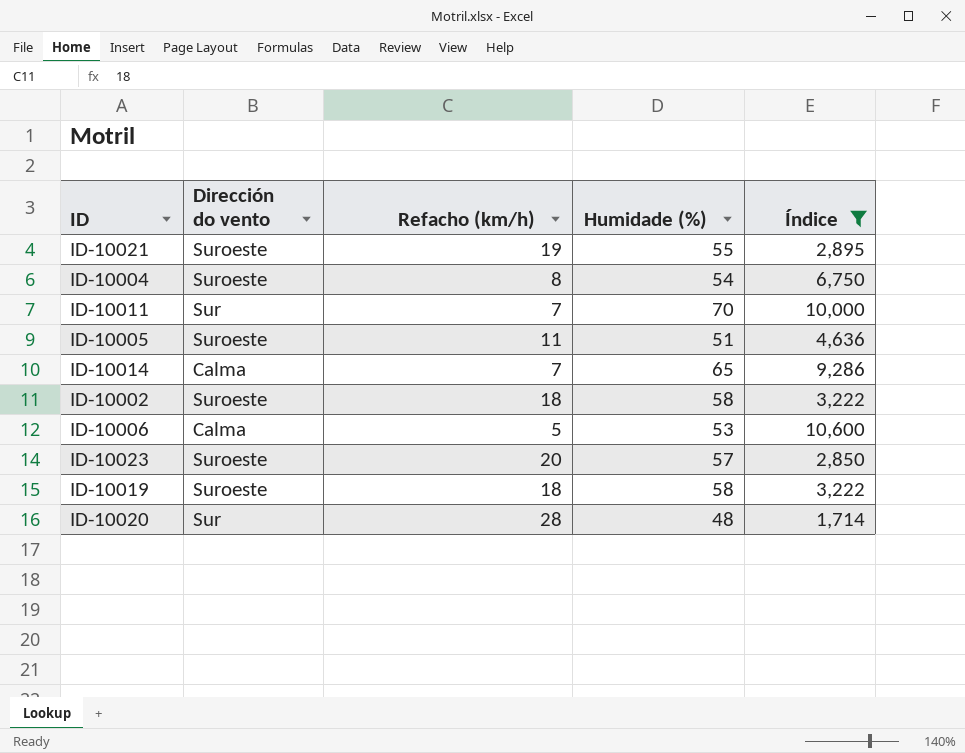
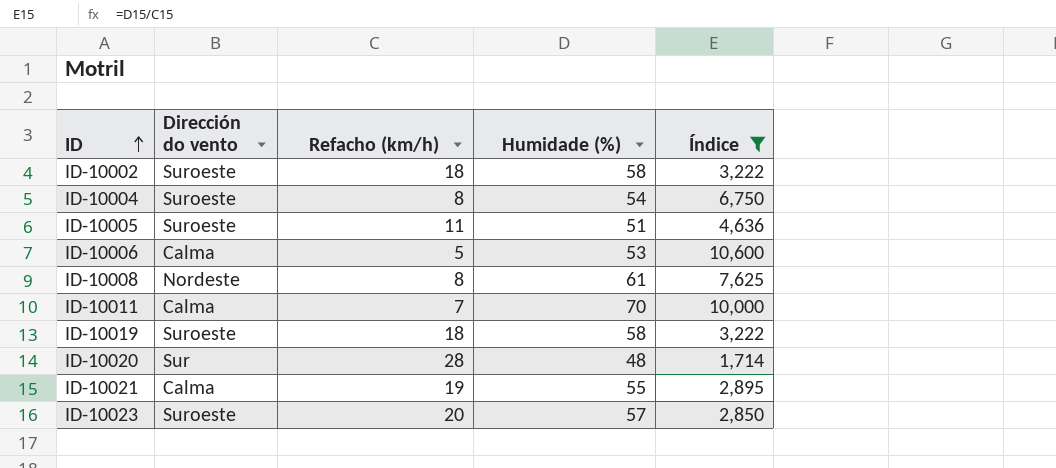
row order: none -> ID ascending
row ID-10014: Calma | 7 | 65 | 9,286 -> none
row ID-10008: none -> Nordeste | 8 | 61 | 7,625
ID-10011 | Dirección do vento: Sur -> Calma
ID-10021 | Dirección do vento: Suroeste -> Calma

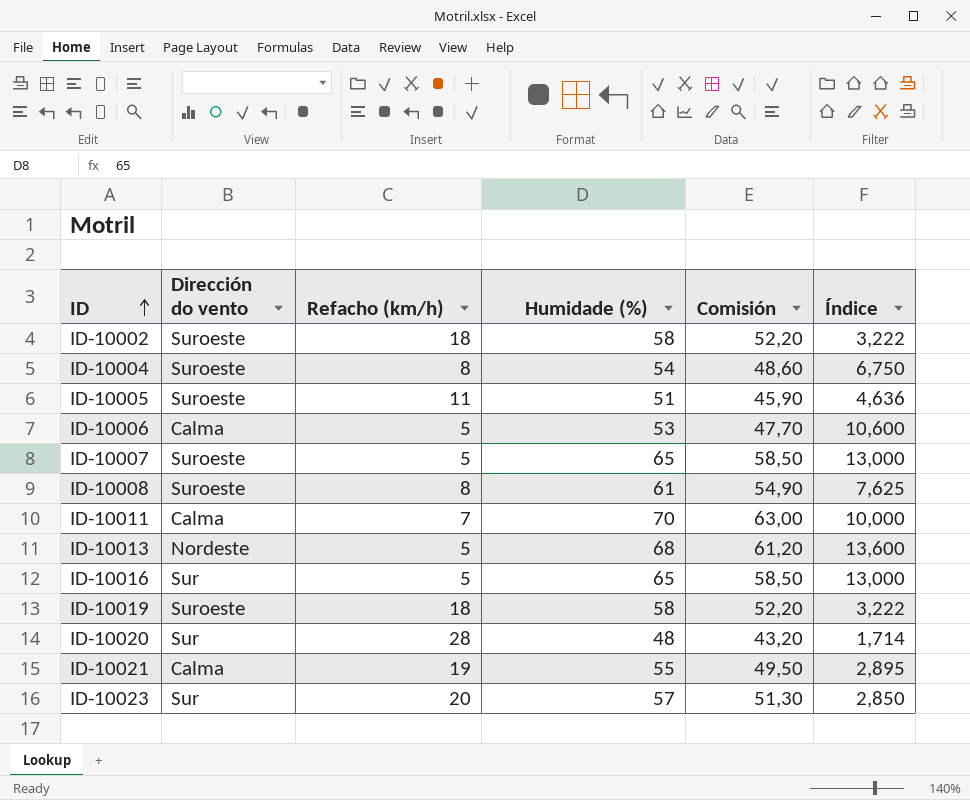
filter: Índice <= 10,600 -> none
column Comisión | formula: none -> [Humidade (%)] * 0,9
ID-10008 | Dirección do vento: Nordeste -> Suroeste
ID-10023 | Dirección do vento: Suroeste -> Sur

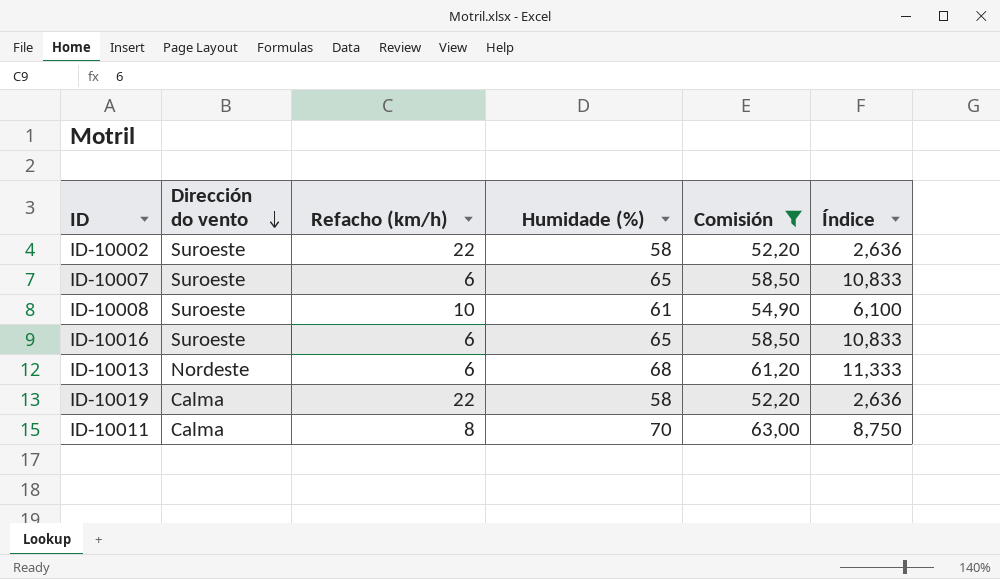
filter: none -> Comisión >= 52,20
row order: ID ascending -> Dirección do vento descending
ID-10002 | Refacho (km/h): 18 -> 22
ID-10002 | Índice: 3,222 -> 2,636
ID-10007 | Refacho (km/h): 5 -> 6
ID-10007 | Índice: 13,000 -> 10,833
ID-10008 | Refacho (km/h): 8 -> 10
ID-10008 | Índice: 7,625 -> 6,100
ID-10016 | Dirección do vento: Sur -> Suroeste
ID-10016 | Refacho (km/h): 5 -> 6
ID-10016 | Índice: 13,000 -> 10,833
ID-10013 | Refacho (km/h): 5 -> 6
ID-10013 | Índice: 13,600 -> 11,333
ID-10019 | Dirección do vento: Suroeste -> Calma
ID-10019 | Refacho (km/h): 18 -> 22
ID-10019 | Índice: 3,222 -> 2,636
ID-10011 | Refacho (km/h): 7 -> 8
ID-10011 | Índice: 10,000 -> 8,750

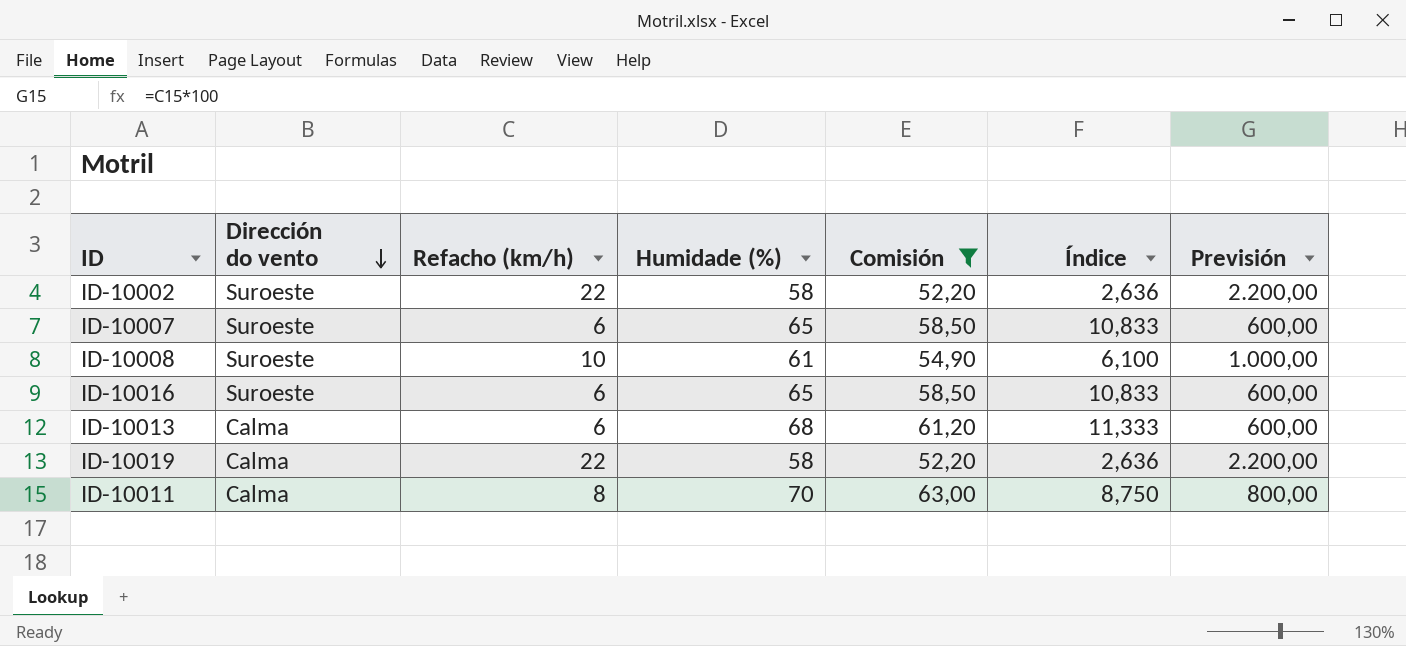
column Previsión | formula: none -> [Refacho (km/h)] * 100
ID-10013 | Dirección do vento: Nordeste -> Calma

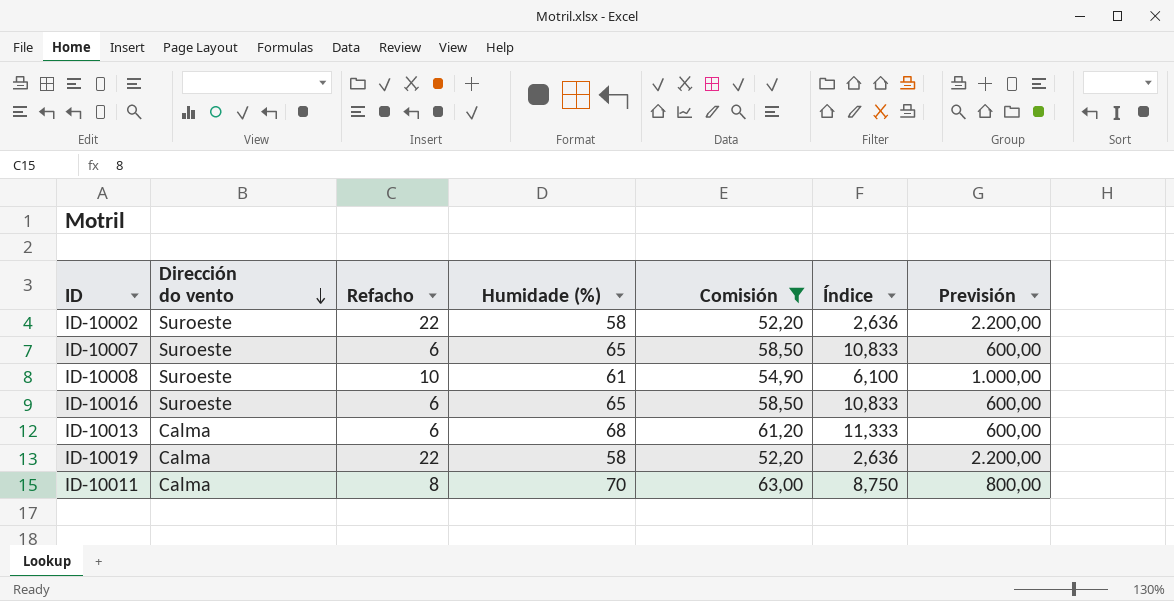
column name: Refacho (km/h) -> Refacho

